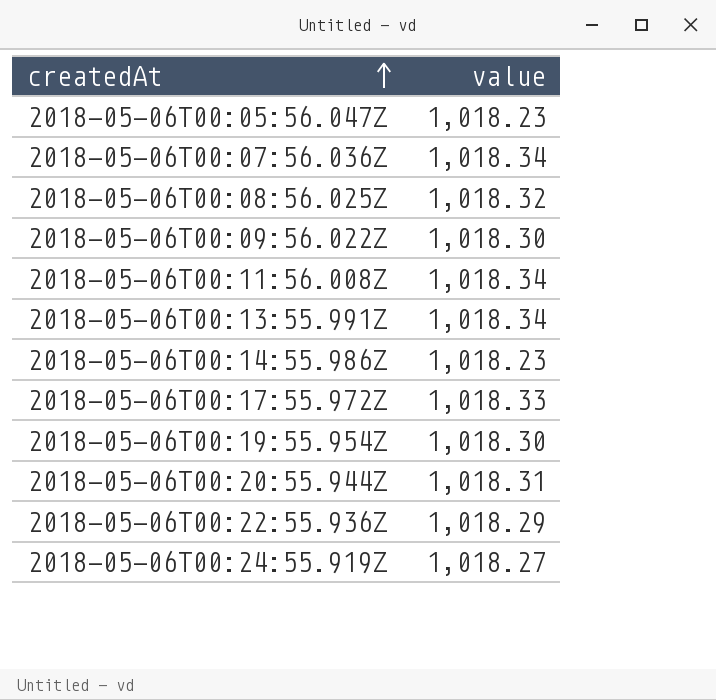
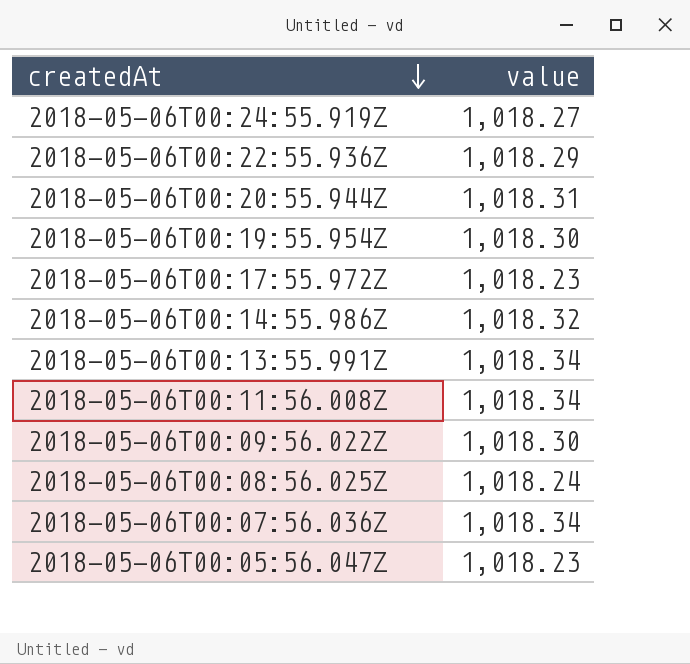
row order: createdAt ascending -> createdAt descending
2018-05-06T00:17:55.972Z | value: 1,018.33 -> 1,018.23
2018-05-06T00:14:55.986Z | value: 1,018.23 -> 1,018.32
2018-05-06T00:08:56.025Z | value: 1,018.32 -> 1,018.24

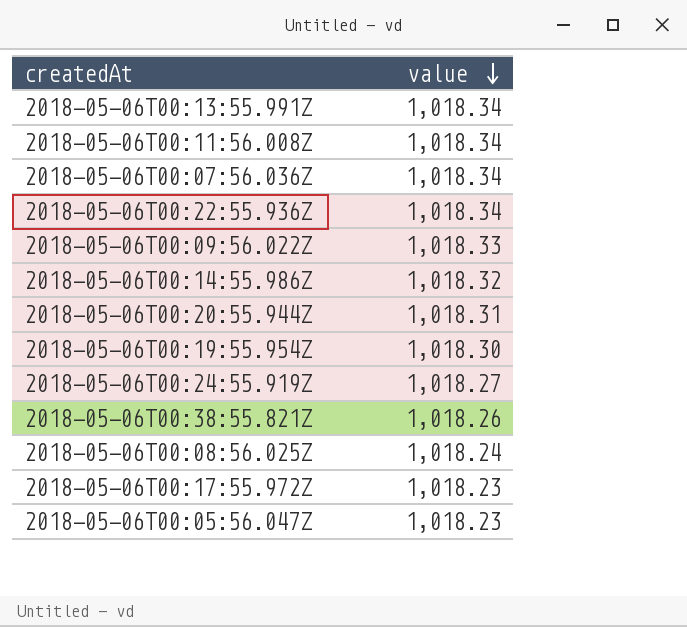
row order: createdAt descending -> value descending
2018-05-06T00:22:55.936Z | value: 1,018.29 -> 1,018.34
2018-05-06T00:09:56.022Z | value: 1,018.30 -> 1,018.33
row 2018-05-06T00:38:55.821Z: none -> 1,018.26

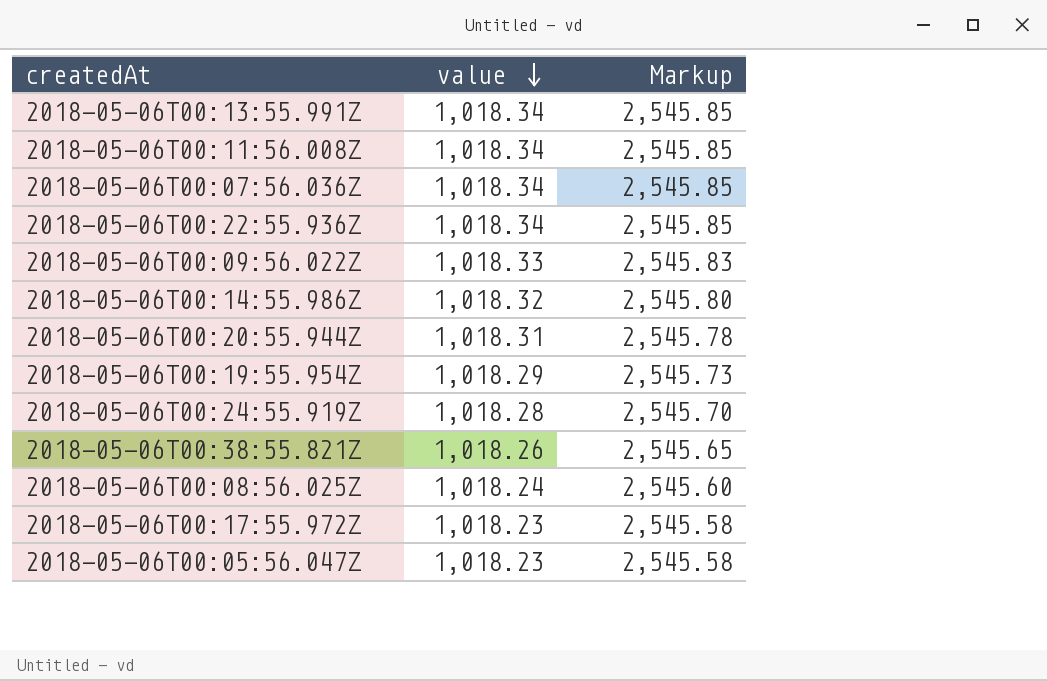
column Markup | formula: none -> [value] * 2.5
2018-05-06T00:19:55.954Z | value: 1,018.30 -> 1,018.29
2018-05-06T00:24:55.919Z | value: 1,018.27 -> 1,018.28

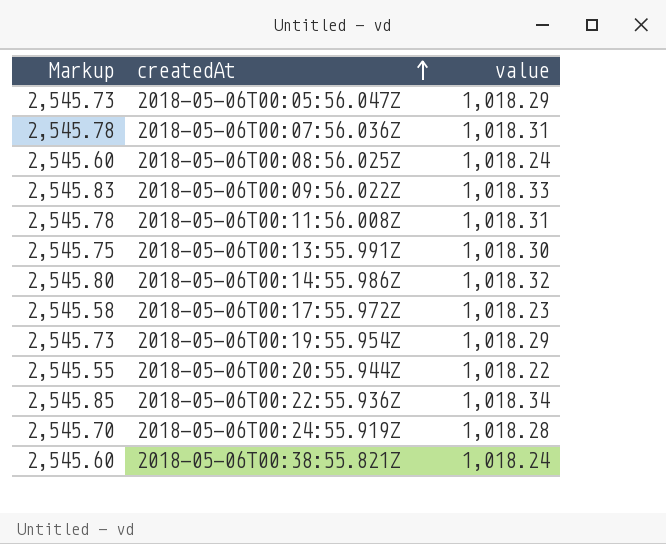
row order: value descending -> createdAt ascending
column Markup | position: 3 -> 1
2018-05-06T00:05:56.047Z | Markup: 2,545.58 -> 2,545.73
2018-05-06T00:05:56.047Z | value: 1,018.23 -> 1,018.29
2018-05-06T00:07:56.036Z | Markup: 2,545.85 -> 2,545.78
2018-05-06T00:07:56.036Z | value: 1,018.34 -> 1,018.31
2018-05-06T00:11:56.008Z | Markup: 2,545.85 -> 2,545.78
2018-05-06T00:11:56.008Z | value: 1,018.34 -> 1,018.31
2018-05-06T00:13:55.991Z | Markup: 2,545.85 -> 2,545.75
2018-05-06T00:13:55.991Z | value: 1,018.34 -> 1,018.30
2018-05-06T00:20:55.944Z | Markup: 2,545.78 -> 2,545.55
2018-05-06T00:20:55.944Z | value: 1,018.31 -> 1,018.22
2018-05-06T00:38:55.821Z | Markup: 2,545.65 -> 2,545.60
2018-05-06T00:38:55.821Z | value: 1,018.26 -> 1,018.24

